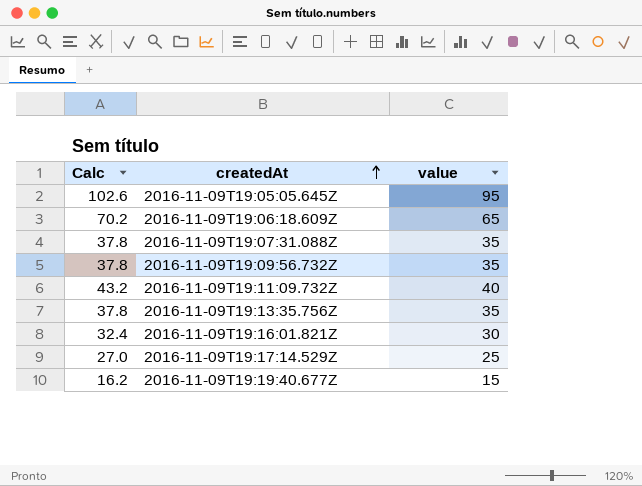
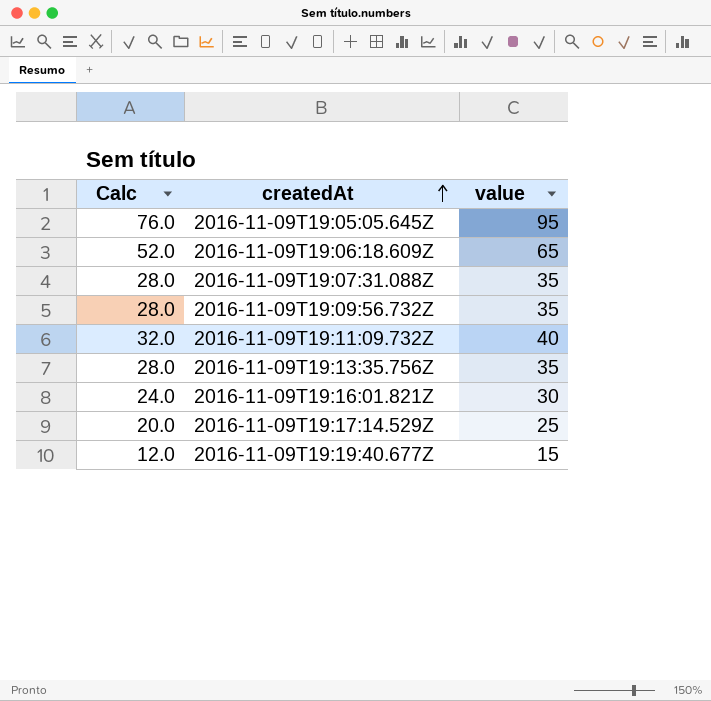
column Calc | formula: [value] * 1.08 -> [value] * 0.8

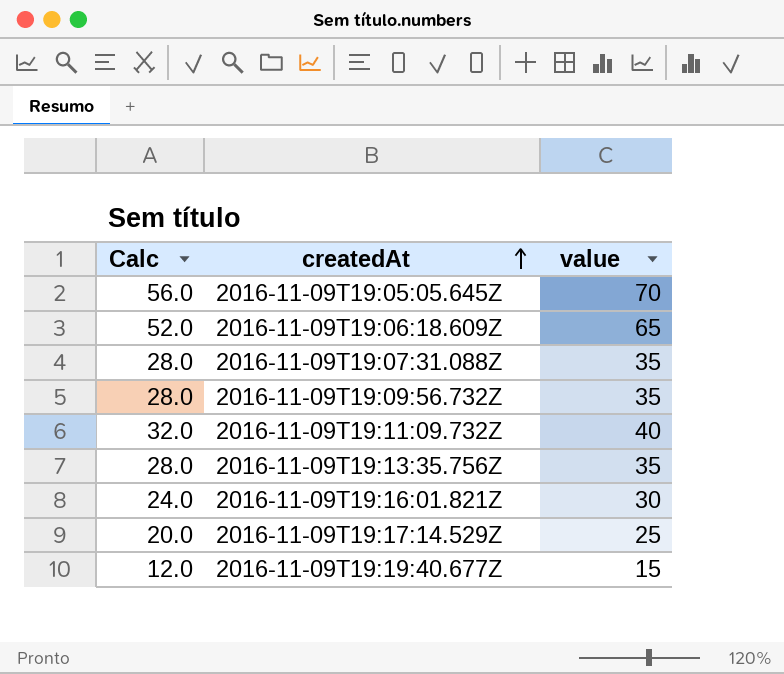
2016-11-09T19:05:05.645Z | Calc: 76.0 -> 56.0
2016-11-09T19:05:05.645Z | value: 95 -> 70

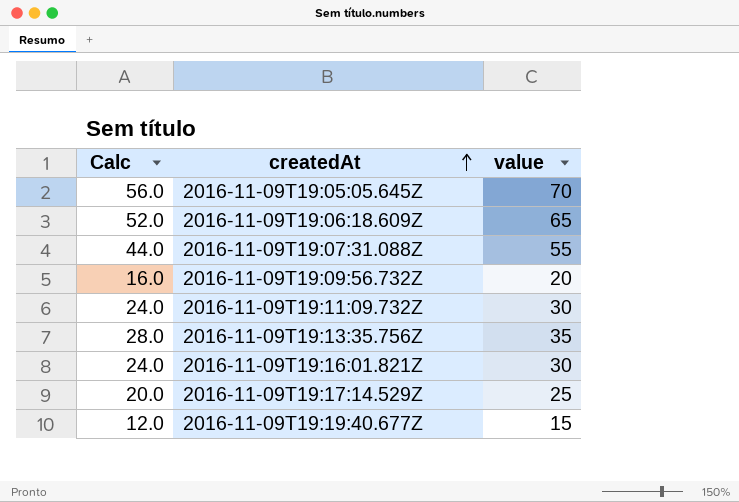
2016-11-09T19:07:31.088Z | Calc: 28.0 -> 44.0
2016-11-09T19:07:31.088Z | value: 35 -> 55
2016-11-09T19:09:56.732Z | Calc: 28.0 -> 16.0
2016-11-09T19:09:56.732Z | value: 35 -> 20
2016-11-09T19:11:09.732Z | Calc: 32.0 -> 24.0
2016-11-09T19:11:09.732Z | value: 40 -> 30

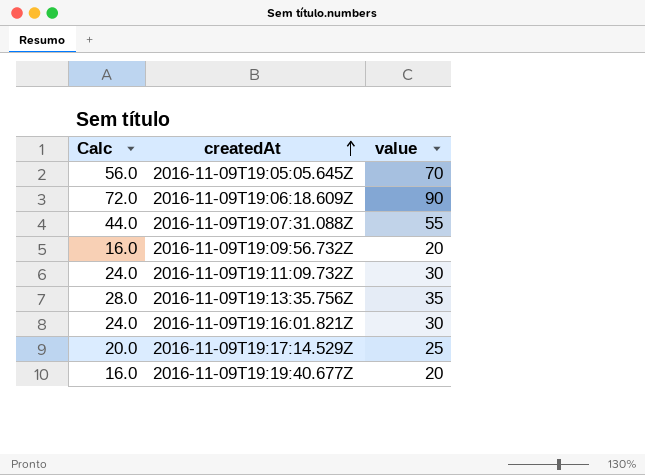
2016-11-09T19:06:18.609Z | Calc: 52.0 -> 72.0
2016-11-09T19:06:18.609Z | value: 65 -> 90
2016-11-09T19:19:40.677Z | Calc: 12.0 -> 16.0
2016-11-09T19:19:40.677Z | value: 15 -> 20

